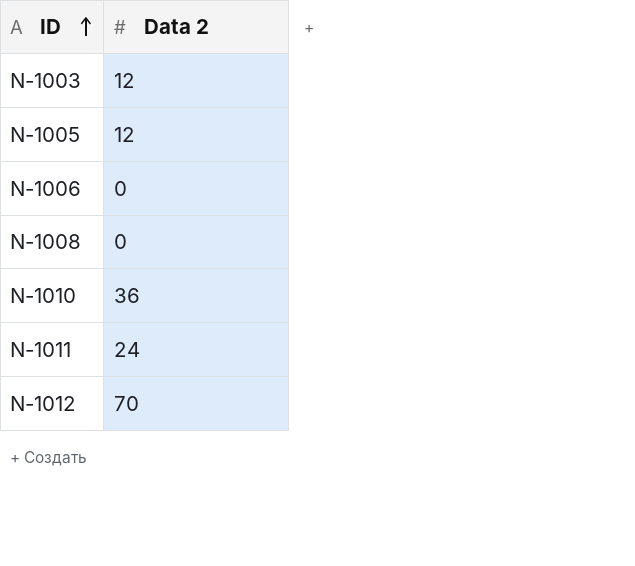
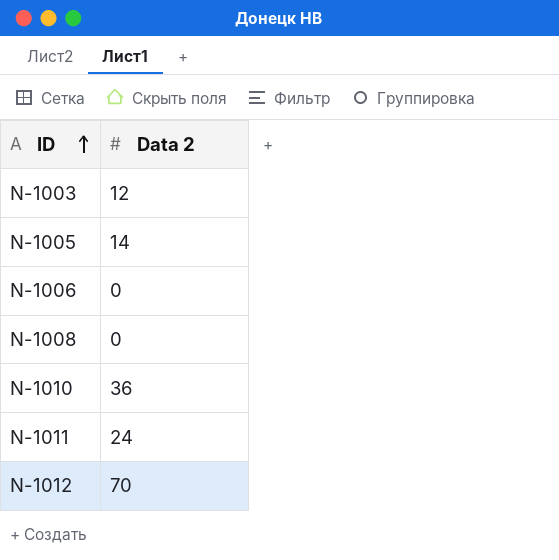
N-1005 | Data 2: 12 -> 14

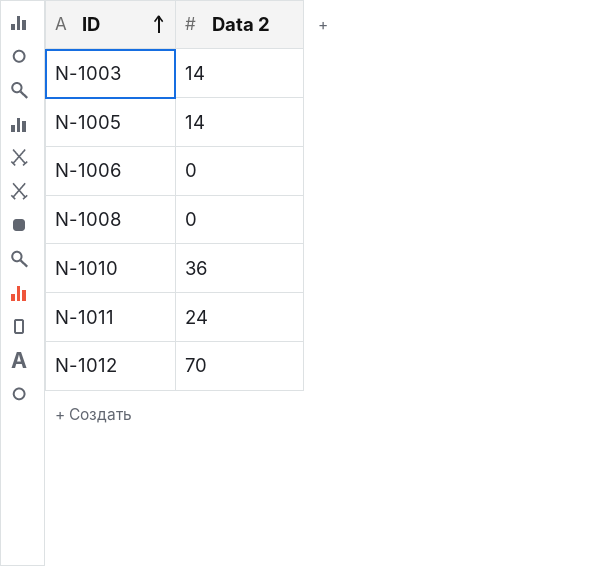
N-1003 | Data 2: 12 -> 14

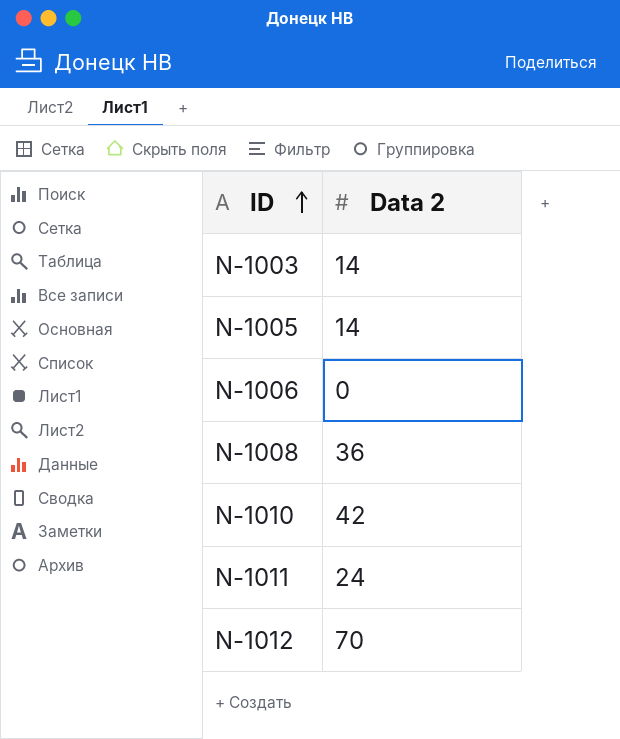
N-1008 | Data 2: 0 -> 36
N-1010 | Data 2: 36 -> 42

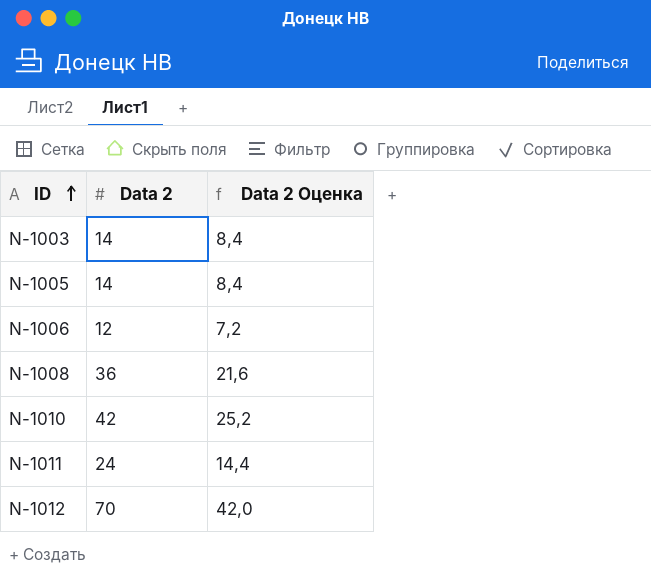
column Data 2 Оценка | formula: none -> [Data 2] * 0,6
N-1006 | Data 2: 0 -> 12

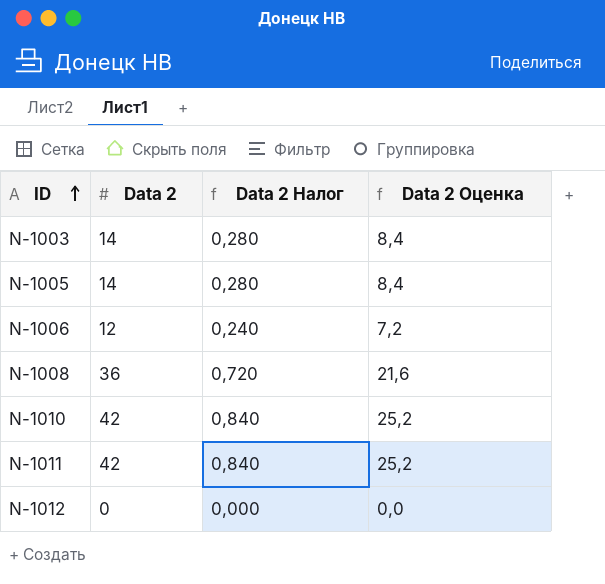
column Data 2 Налог | formula: none -> [Data 2] * 0,02
N-1011 | Data 2: 24 -> 42
N-1011 | Data 2 Оценка: 14,4 -> 25,2
N-1012 | Data 2: 70 -> 0
N-1012 | Data 2 Оценка: 42,0 -> 0,0

